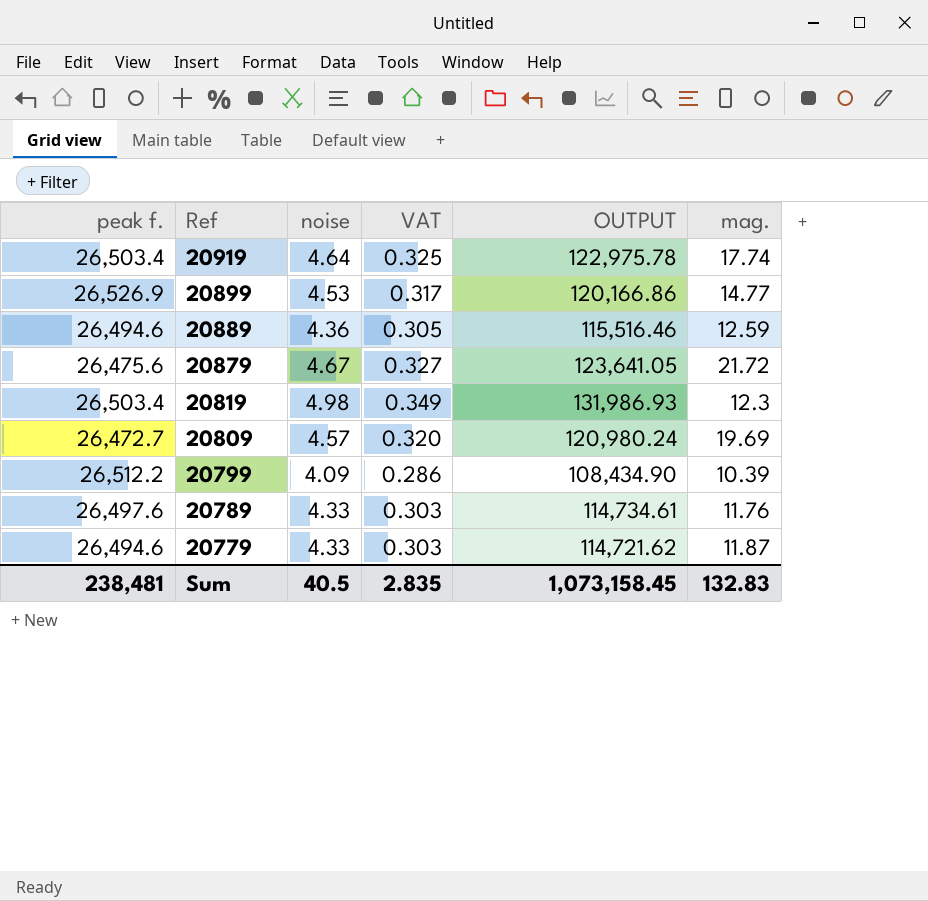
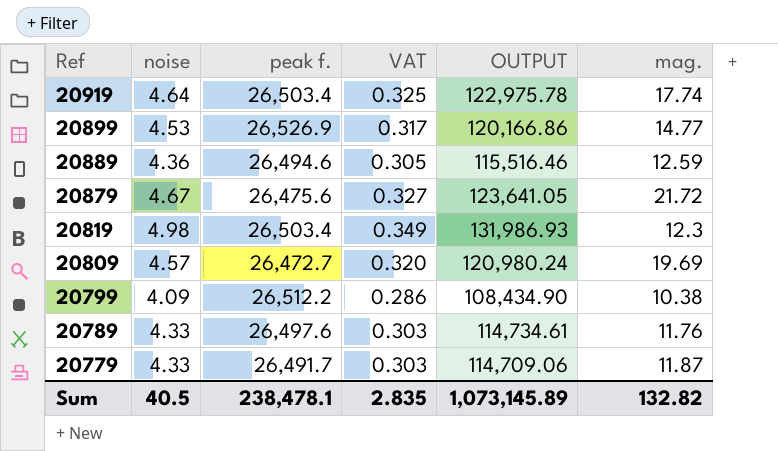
column peak f. | position: 1 -> 3
20799 | mag.: 10.39 -> 10.38
20779 | peak f.: 26,494.6 -> 26,491.7
20779 | OUTPUT: 114,721.62 -> 114,709.06
Sum | peak f.: 238,481 -> 238,478.1
Sum | OUTPUT: 1,073,158.45 -> 1,073,145.89
Sum | mag.: 132.83 -> 132.82

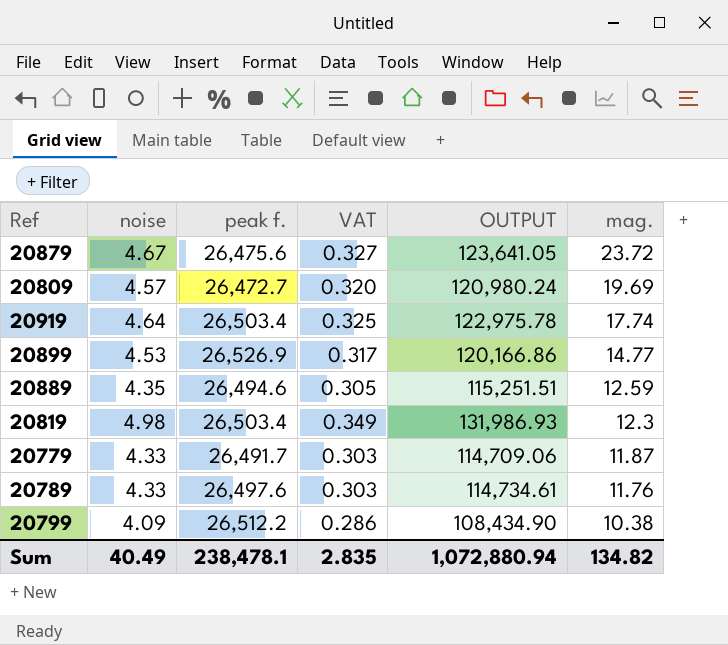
row order: Ref descending -> mag. descending
20879 | mag.: 21.72 -> 23.72
20889 | noise: 4.36 -> 4.35
20889 | OUTPUT: 115,516.46 -> 115,251.51
Sum | noise: 40.5 -> 40.49
Sum | OUTPUT: 1,073,145.89 -> 1,072,880.94
Sum | mag.: 132.82 -> 134.82

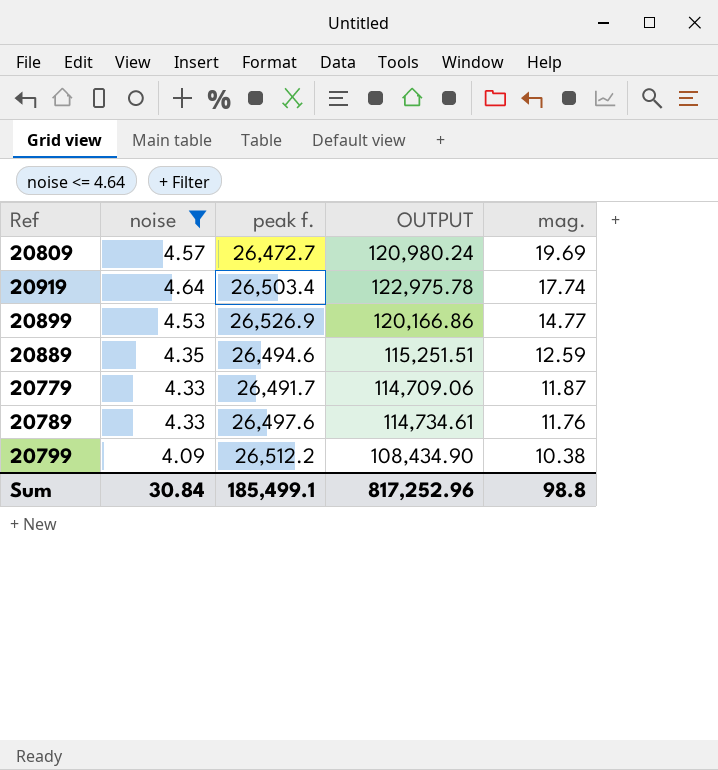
filter: none -> noise <= 4.64
column VAT | formula: [noise] * 0.07 -> none
Sum | noise: 40.49 -> 30.84
Sum | peak f.: 238,478.1 -> 185,499.1
Sum | OUTPUT: 1,072,880.94 -> 817,252.96
Sum | mag.: 134.82 -> 98.8

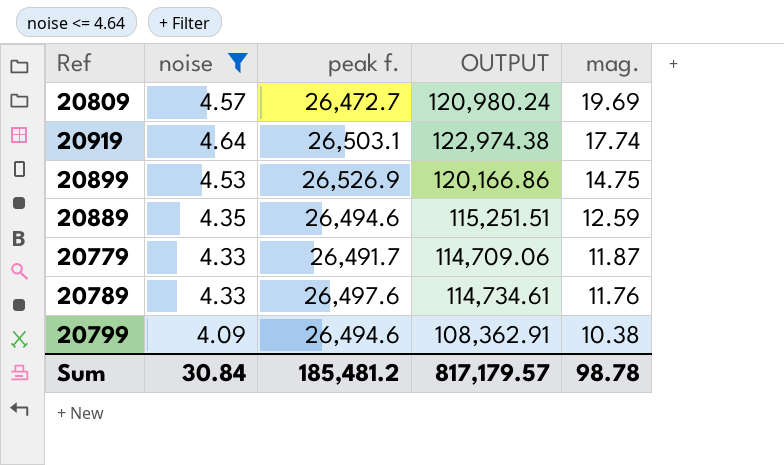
20919 | peak f.: 26,503.4 -> 26,503.1
20919 | OUTPUT: 122,975.78 -> 122,974.38
20899 | mag.: 14.77 -> 14.75
20799 | peak f.: 26,512.2 -> 26,494.6
20799 | OUTPUT: 108,434.90 -> 108,362.91
Sum | peak f.: 185,499.1 -> 185,481.2
Sum | OUTPUT: 817,252.96 -> 817,179.57
Sum | mag.: 98.8 -> 98.78

